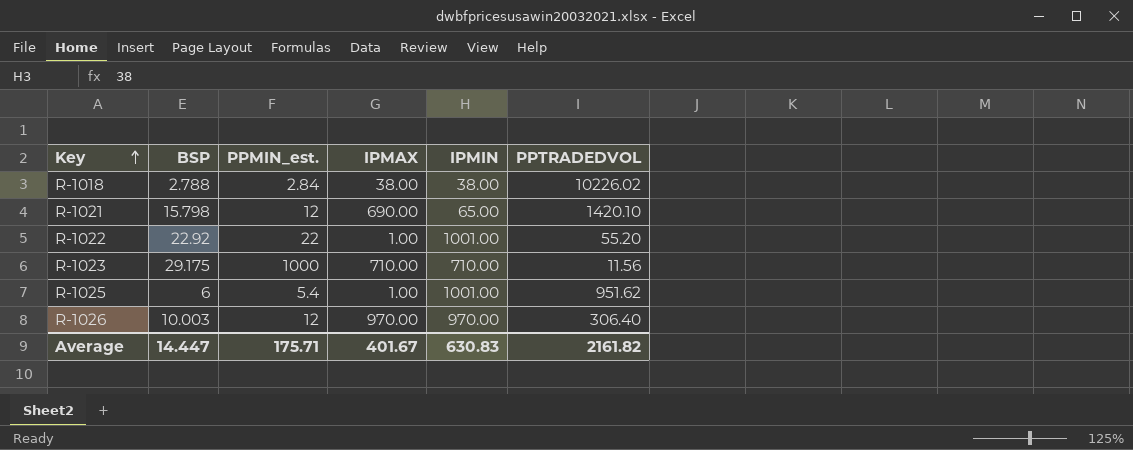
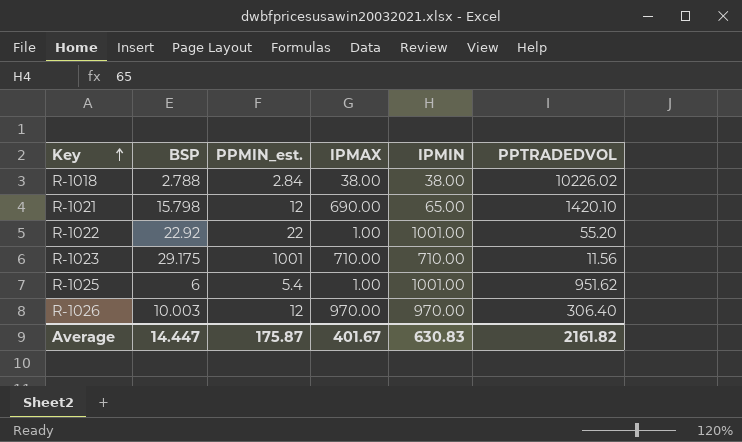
R-1023 | PPMIN_est.: 1000 -> 1001
Average | PPMIN_est.: 175.71 -> 175.87

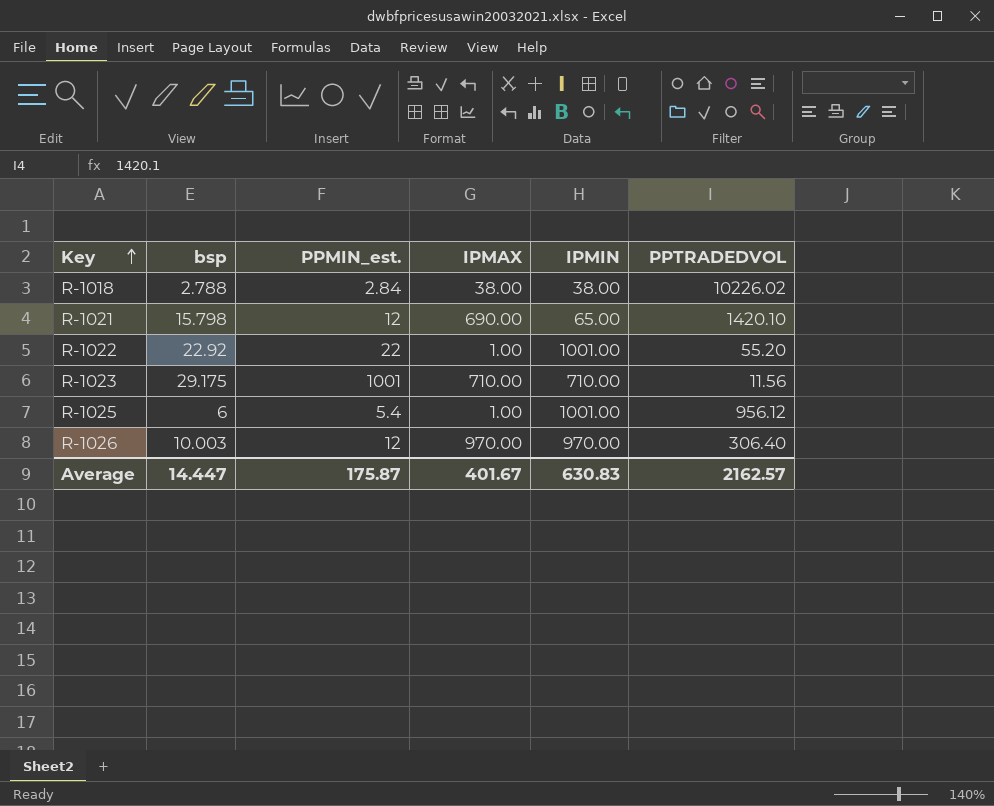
column name: BSP -> bsp
R-1025 | PPTRADEDVOL: 951.62 -> 956.12
Average | PPTRADEDVOL: 2161.82 -> 2162.57

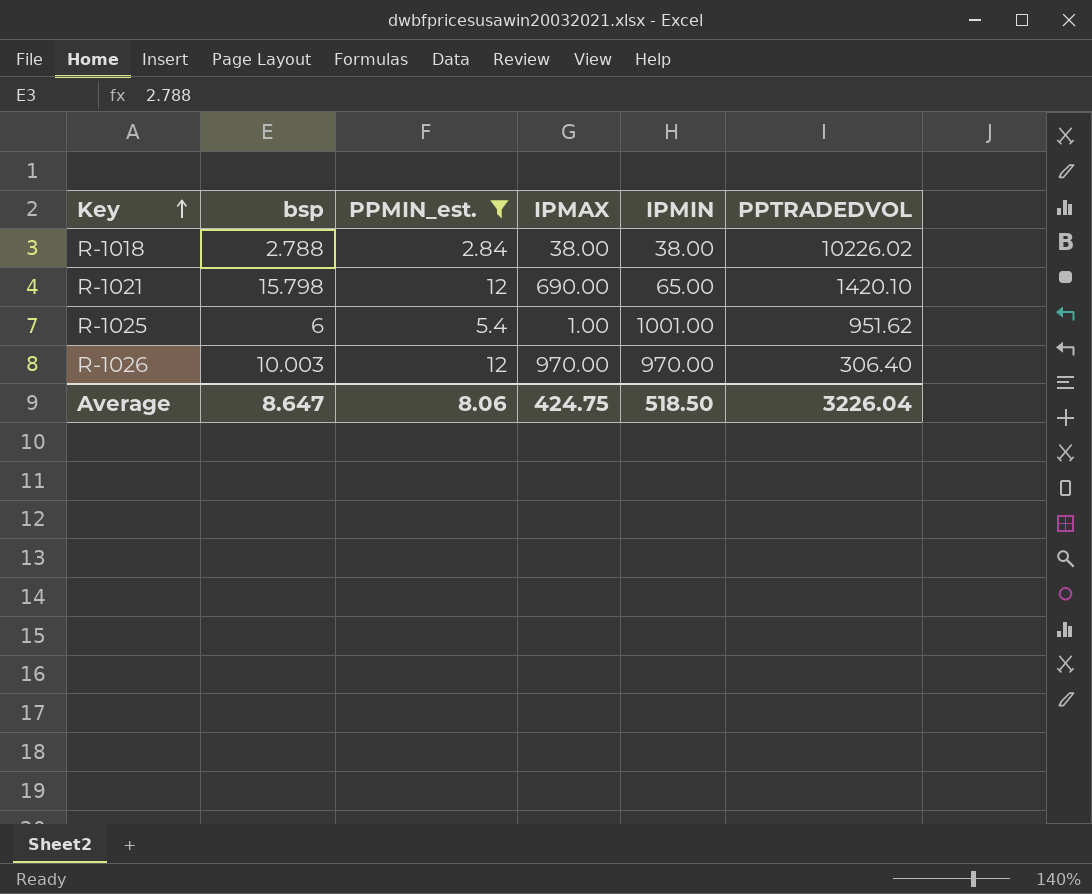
filter: none -> PPMIN_est. <= 12
R-1025 | PPTRADEDVOL: 956.12 -> 951.62
Average | bsp: 14.447 -> 8.647
Average | PPMIN_est.: 175.87 -> 8.06
Average | IPMAX: 401.67 -> 424.75
Average | IPMIN: 630.83 -> 518.50
Average | PPTRADEDVOL: 2162.57 -> 3226.04

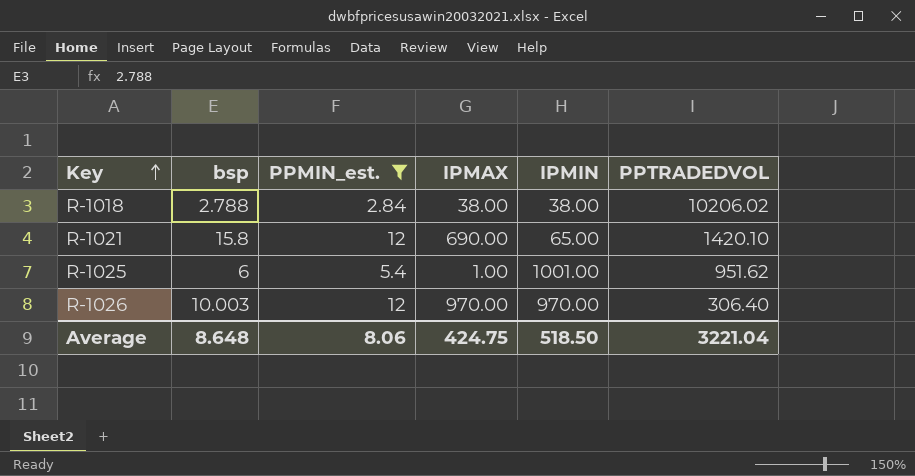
R-1018 | PPTRADEDVOL: 10226.02 -> 10206.02
R-1021 | bsp: 15.798 -> 15.8
Average | bsp: 8.647 -> 8.648
Average | PPTRADEDVOL: 3226.04 -> 3221.04

